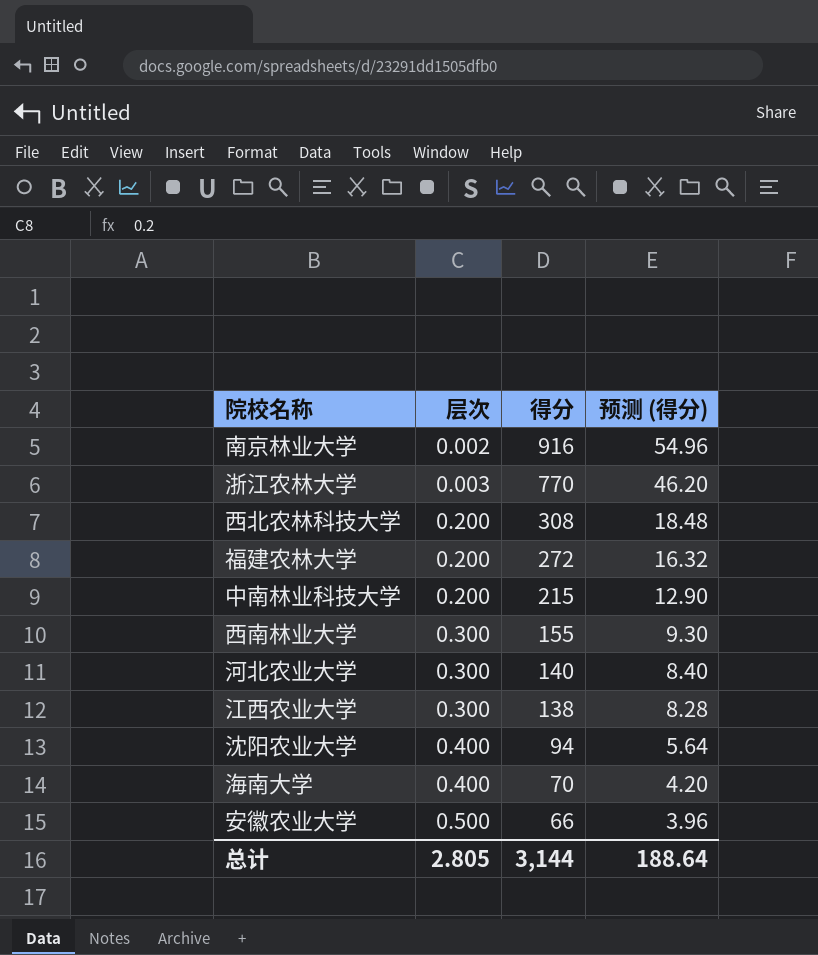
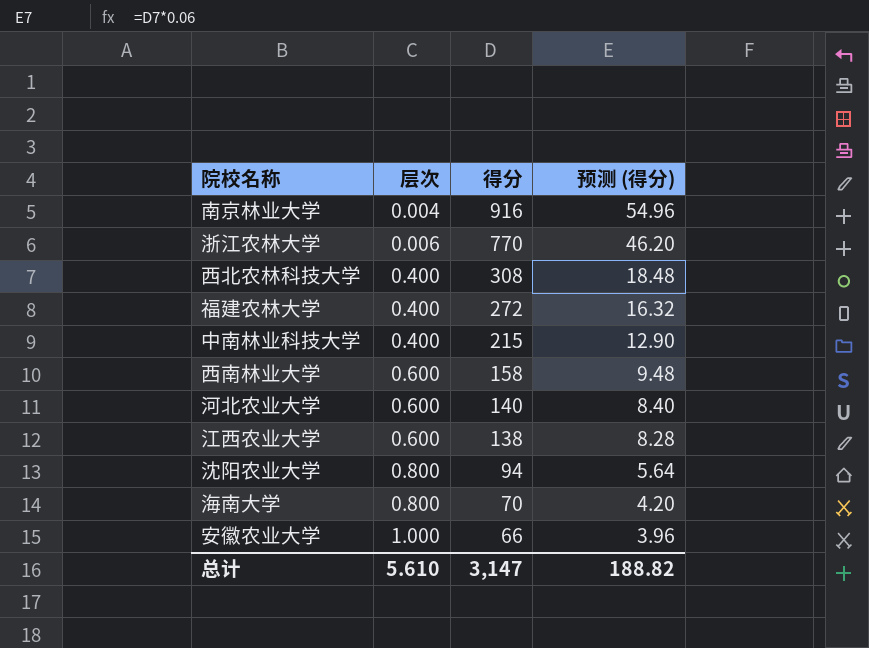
南京林业大学 | 层次: 0.002 -> 0.004
浙江农林大学 | 层次: 0.003 -> 0.006
西北农林科技大学 | 层次: 0.200 -> 0.400
福建农林大学 | 层次: 0.200 -> 0.400
中南林业科技大学 | 层次: 0.200 -> 0.400
西南林业大学 | 层次: 0.300 -> 0.600
西南林业大学 | 得分: 155 -> 158
西南林业大学 | 预测 (得分): 9.30 -> 9.48
河北农业大学 | 层次: 0.300 -> 0.600
江西农业大学 | 层次: 0.300 -> 0.600
沈阳农业大学 | 层次: 0.400 -> 0.800
海南大学 | 层次: 0.400 -> 0.800
安徽农业大学 | 层次: 0.500 -> 1.000
总计 | 层次: 2.805 -> 5.610
总计 | 得分: 3,144 -> 3,147
总计 | 预测 (得分): 188.64 -> 188.82

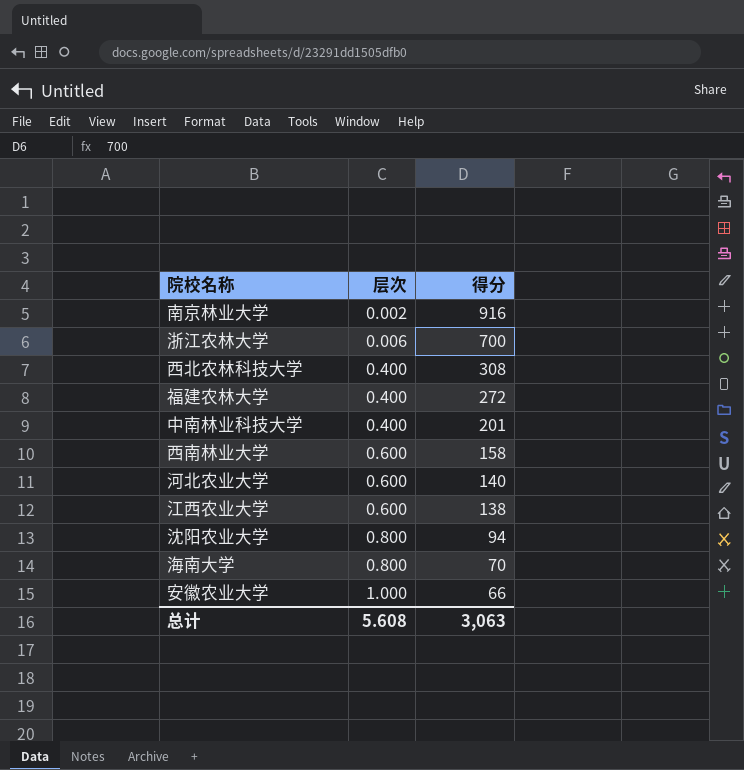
column 预测 (得分) | formula: [得分] * 0.06 -> none
南京林业大学 | 层次: 0.004 -> 0.002
浙江农林大学 | 得分: 770 -> 700
中南林业科技大学 | 得分: 215 -> 201
总计 | 层次: 5.610 -> 5.608
总计 | 得分: 3,147 -> 3,063

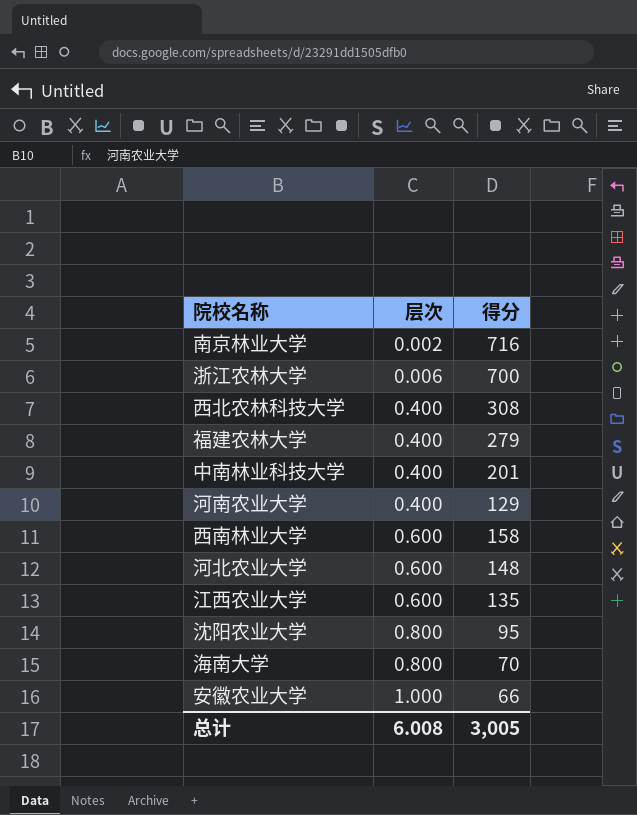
南京林业大学 | 得分: 916 -> 716
福建农林大学 | 得分: 272 -> 279
row 河南农业大学: none -> 0.400 | 129
河北农业大学 | 得分: 140 -> 148
江西农业大学 | 得分: 138 -> 135
沈阳农业大学 | 得分: 94 -> 95
总计 | 层次: 5.608 -> 6.008
总计 | 得分: 3,063 -> 3,005

